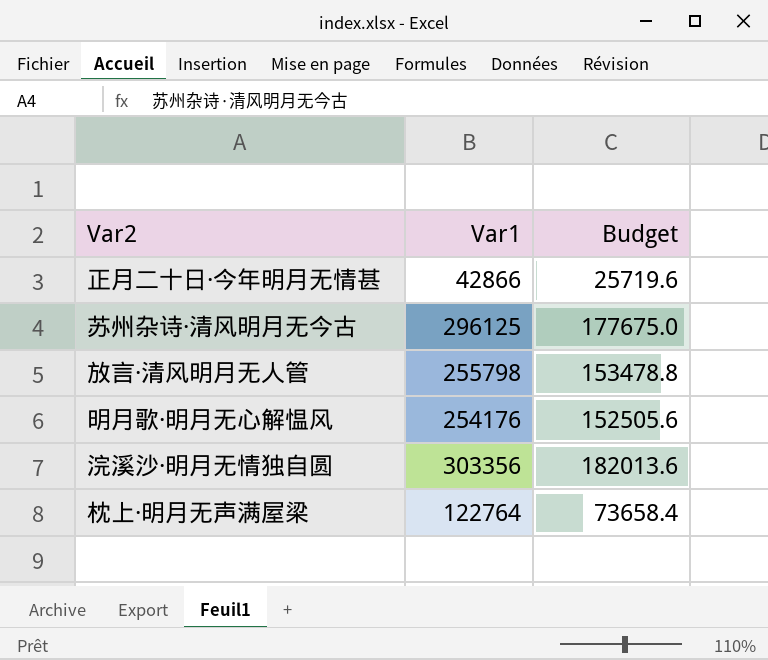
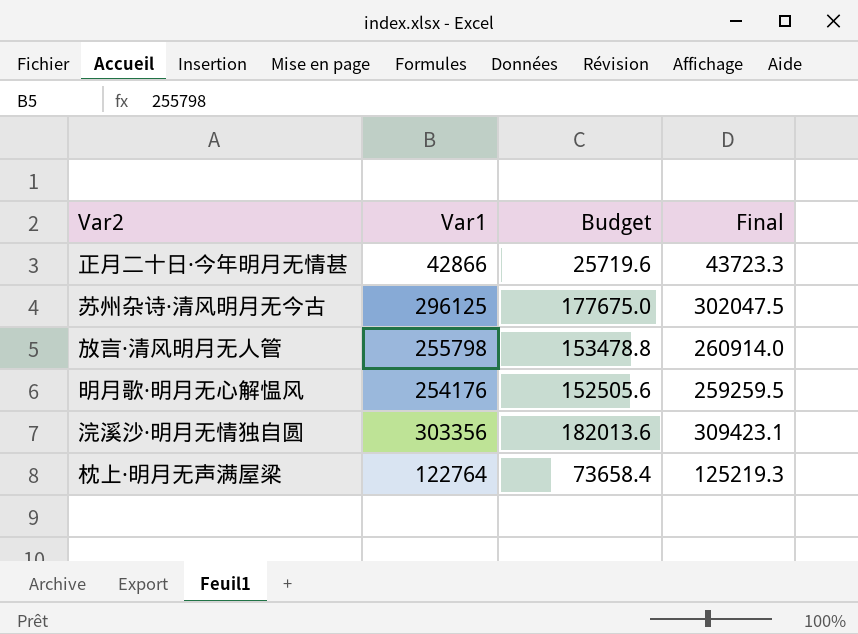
column Final | formula: none -> [Var1] * 1.02

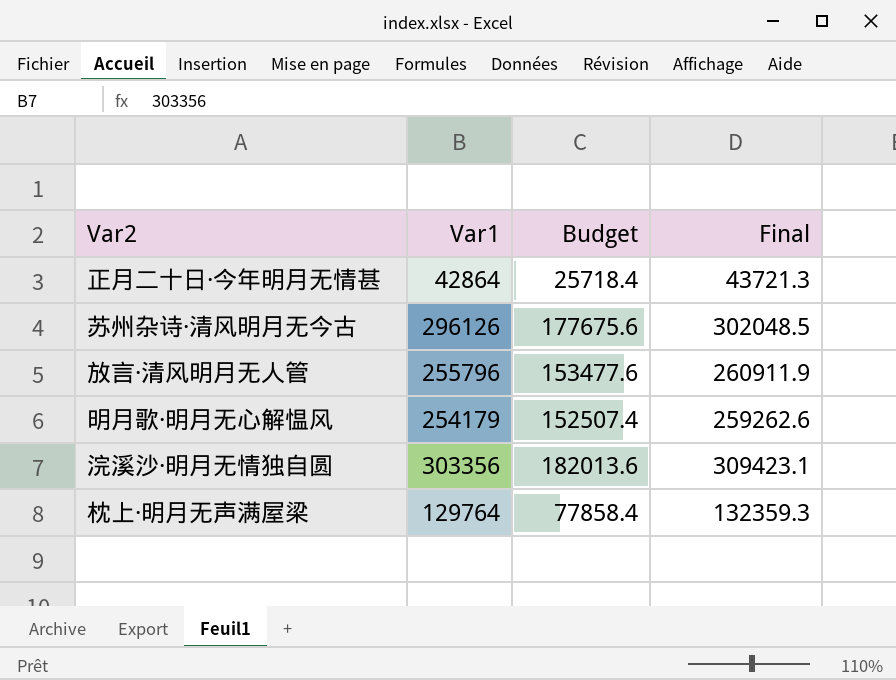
正月二十日·今年明月无情甚 | Var1: 42866 -> 42864
正月二十日·今年明月无情甚 | Budget: 25719.6 -> 25718.4
正月二十日·今年明月无情甚 | Final: 43723.3 -> 43721.3
苏州杂诗·清风明月无今古 | Var1: 296125 -> 296126
苏州杂诗·清风明月无今古 | Budget: 177675.0 -> 177675.6
苏州杂诗·清风明月无今古 | Final: 302047.5 -> 302048.5
放言·清风明月无人管 | Var1: 255798 -> 255796
放言·清风明月无人管 | Budget: 153478.8 -> 153477.6
放言·清风明月无人管 | Final: 260914.0 -> 260911.9
明月歌·明月无心解愠风 | Var1: 254176 -> 254179
明月歌·明月无心解愠风 | Budget: 152505.6 -> 152507.4
明月歌·明月无心解愠风 | Final: 259259.5 -> 259262.6
枕上·明月无声满屋梁 | Var1: 122764 -> 129764
枕上·明月无声满屋梁 | Budget: 73658.4 -> 77858.4
枕上·明月无声满屋梁 | Final: 125219.3 -> 132359.3

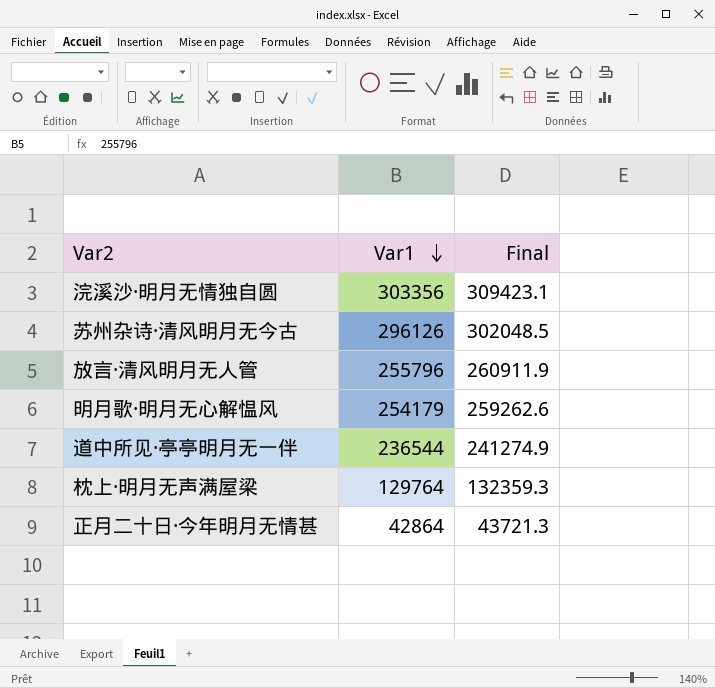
row order: none -> Var1 descending
column Budget | formula: [Var1] * 0.6 -> none
row 道中所见·亭亭明月无一伴: none -> 236544 | 241274.9

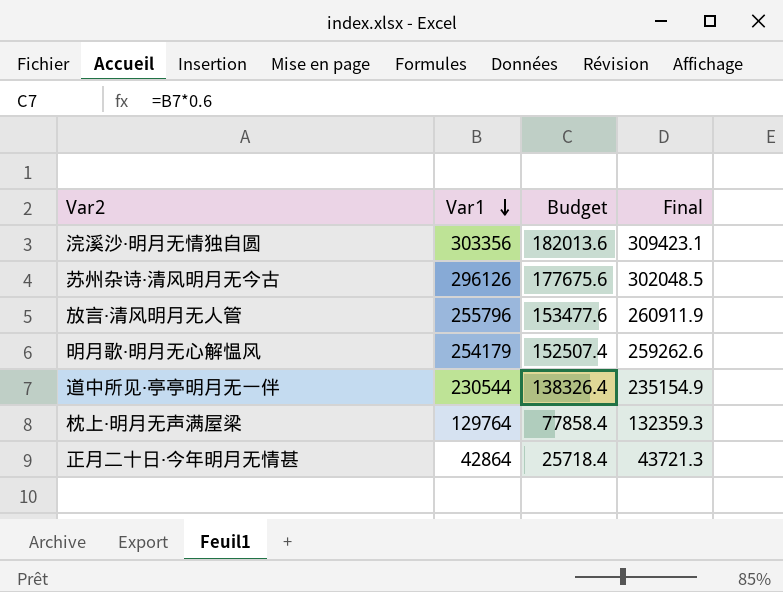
column Budget | formula: none -> [Var1] * 0.6
道中所见·亭亭明月无一伴 | Var1: 236544 -> 230544
道中所见·亭亭明月无一伴 | Final: 241274.9 -> 235154.9

